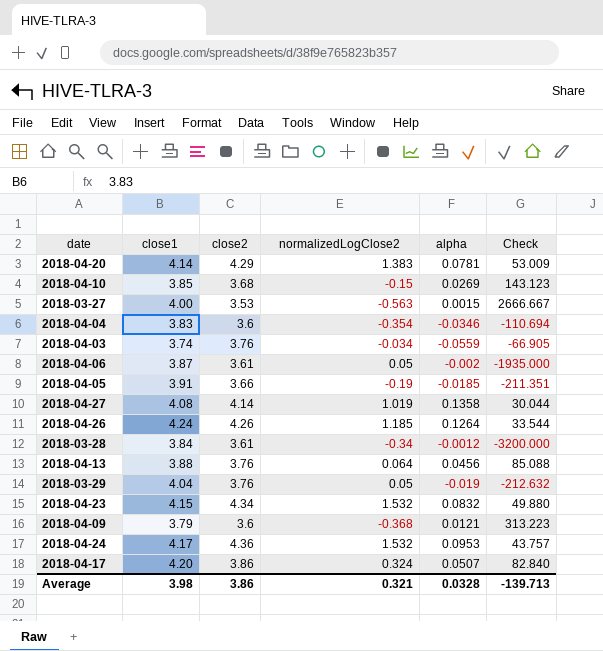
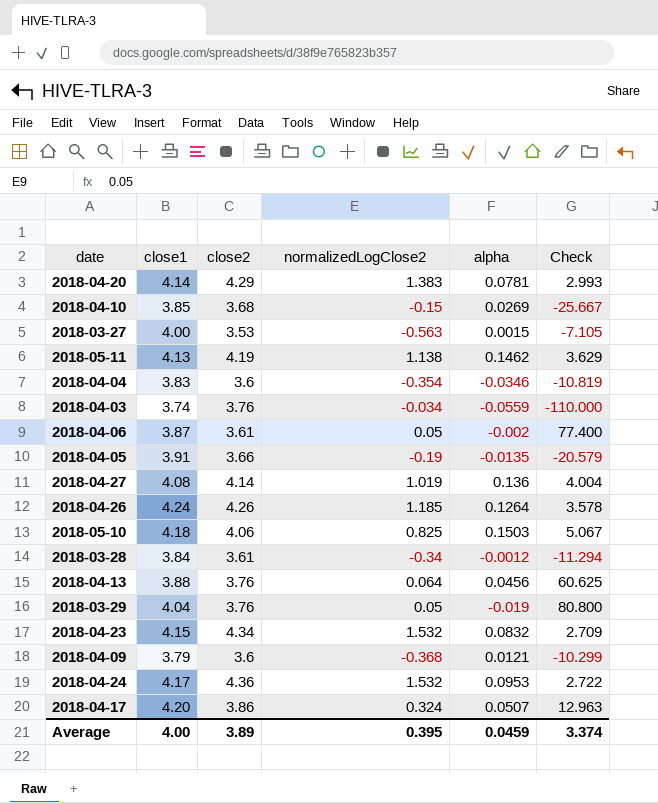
column Check | formula: [close1] / [alpha] -> [close1] / [normalizedLogClose2]
row 2018-05-11: none -> 4.13 | 4.19 | 1.138 | 0.1462 | 3.629
2018-04-05 | alpha: -0.0185 -> -0.0135
2018-04-27 | alpha: 0.1358 -> 0.136
row 2018-05-10: none -> 4.18 | 4.06 | 0.825 | 0.1503 | 5.067
Average | close1: 3.98 -> 4.00
Average | close2: 3.86 -> 3.89
Average | normalizedLogClose2: 0.321 -> 0.395
Average | alpha: 0.0328 -> 0.0459
Average | Check: -139.713 -> 3.374

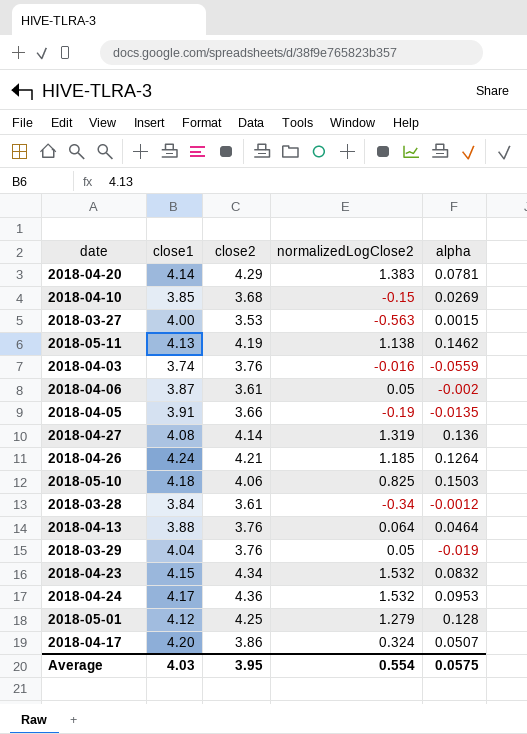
column Check | formula: [close1] / [normalizedLogClose2] -> none
row 2018-04-04: 3.83 | 3.6 | -0.354 | -0.0346 | -10.819 -> none
row 2018-04-09: 3.79 | 3.6 | -0.368 | 0.0121 | -10.299 -> none
2018-04-03 | normalizedLogClose2: -0.034 -> -0.016
2018-04-27 | normalizedLogClose2: 1.019 -> 1.319
2018-04-26 | close2: 4.26 -> 4.21
2018-04-13 | alpha: 0.0456 -> 0.0464
row 2018-05-01: none -> 4.12 | 4.25 | 1.279 | 0.128
Average | close1: 4.00 -> 4.03
Average | close2: 3.89 -> 3.95
Average | normalizedLogClose2: 0.395 -> 0.554
Average | alpha: 0.0459 -> 0.0575

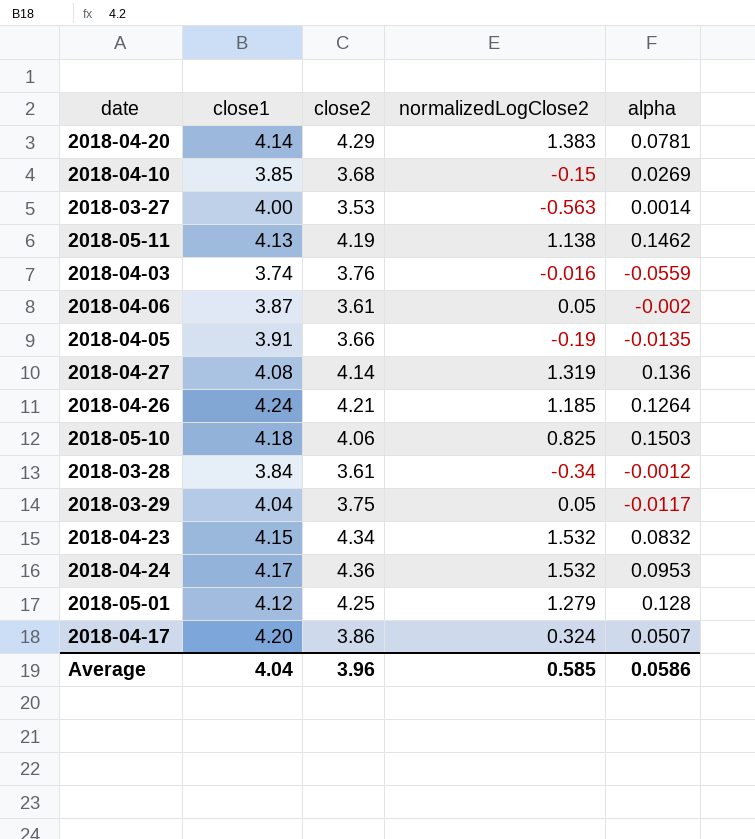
row 2018-04-13: 3.88 | 3.76 | 0.064 | 0.0464 -> none
2018-03-27 | alpha: 0.0015 -> 0.0014
2018-03-29 | close2: 3.76 -> 3.75
2018-03-29 | alpha: -0.019 -> -0.0117
Average | close1: 4.03 -> 4.04
Average | close2: 3.95 -> 3.96
Average | normalizedLogClose2: 0.554 -> 0.585
Average | alpha: 0.0575 -> 0.0586

